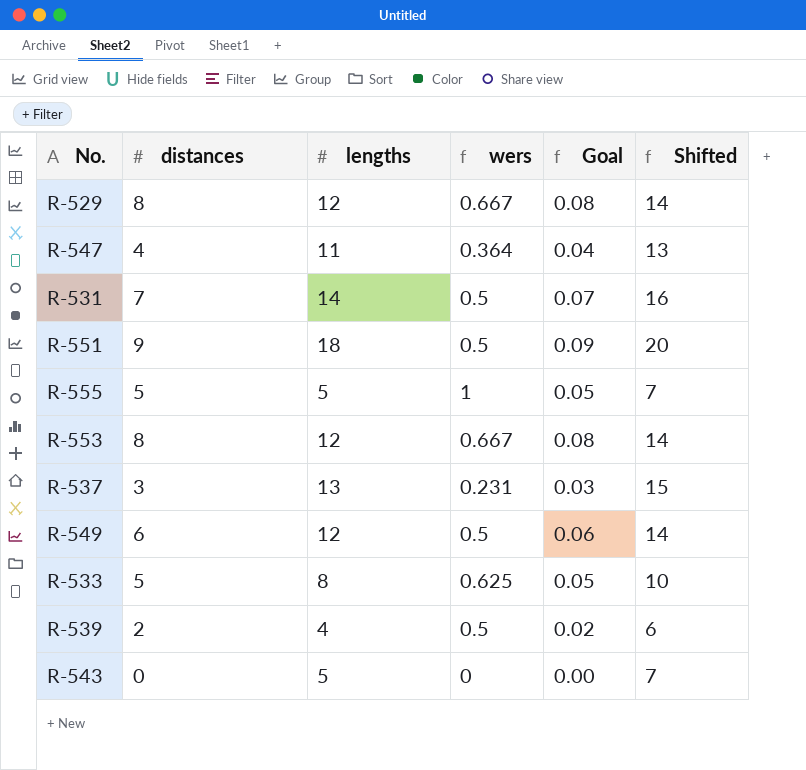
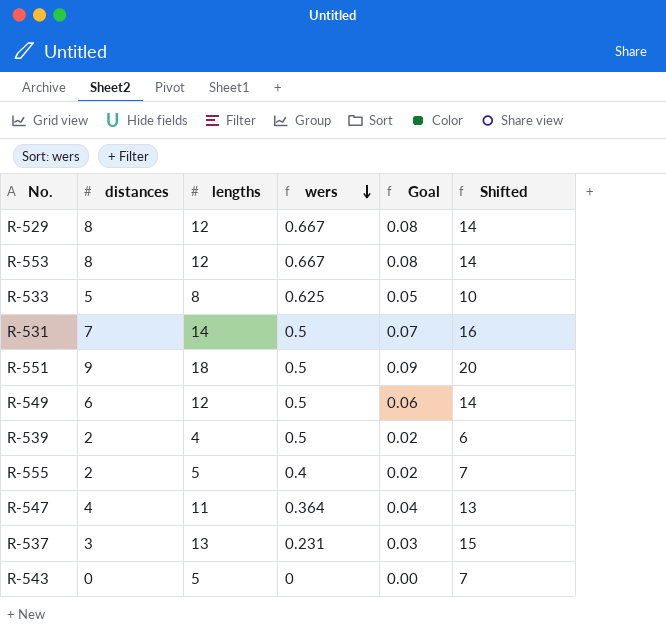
row order: none -> wers descending
R-555 | distances: 5 -> 2
R-555 | wers: 1 -> 0.4
R-555 | Goal: 0.05 -> 0.02

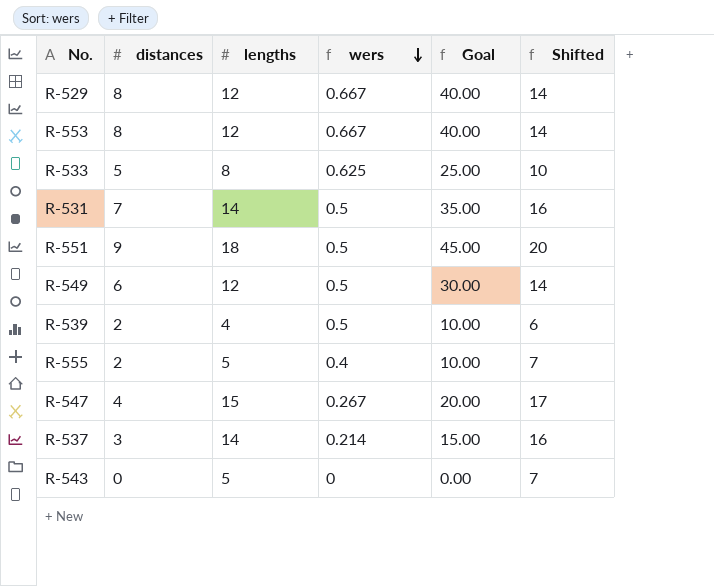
column Goal | formula: [distances] * 0.01 -> [distances] * 5
R-547 | lengths: 11 -> 15
R-547 | wers: 0.364 -> 0.267
R-547 | Shifted: 13 -> 17
R-537 | lengths: 13 -> 14
R-537 | wers: 0.231 -> 0.214
R-537 | Shifted: 15 -> 16

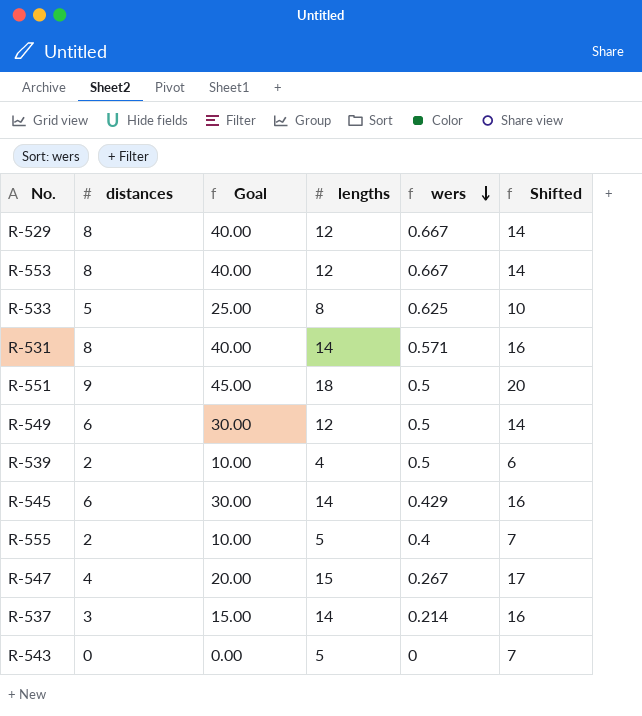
column Goal | position: 5 -> 3
R-531 | distances: 7 -> 8
R-531 | Goal: 35.00 -> 40.00
R-531 | wers: 0.5 -> 0.571
row R-545: none -> 6 | 30.00 | 14 | 0.429 | 16

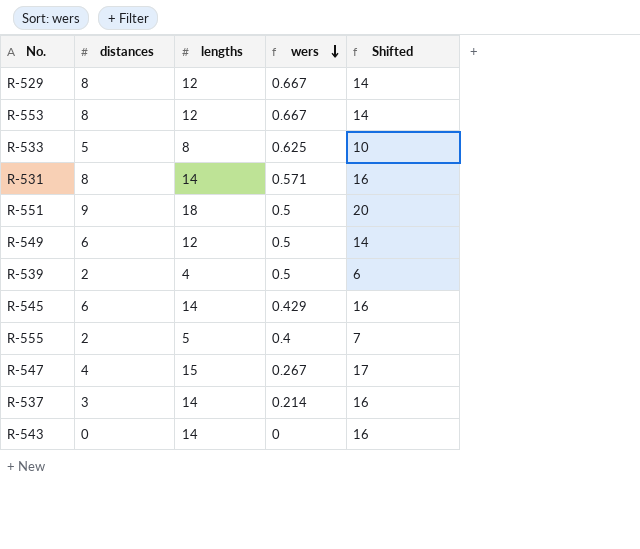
column Goal | formula: [distances] * 5 -> none
R-543 | lengths: 5 -> 14
R-543 | Shifted: 7 -> 16

